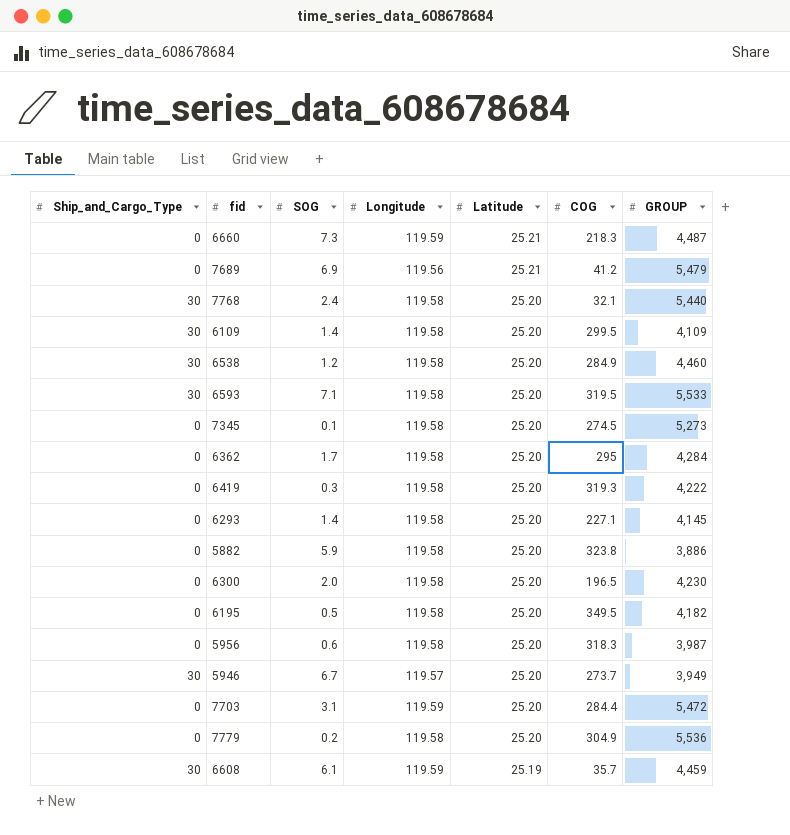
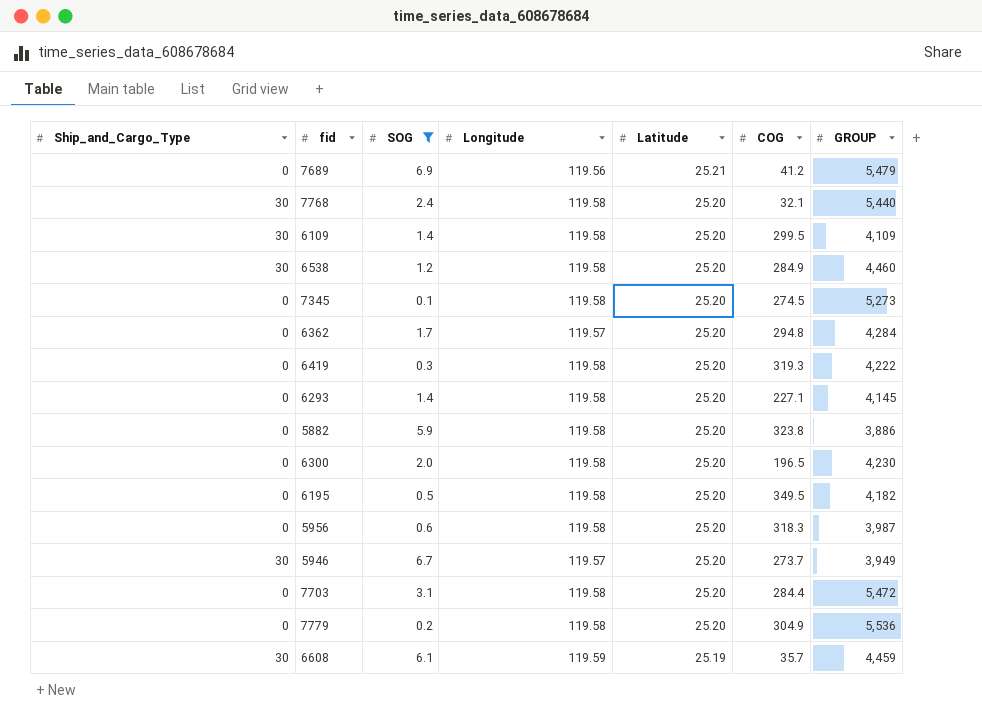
filter: none -> SOG <= 6.9
6362 | Longitude: 119.58 -> 119.57
6362 | COG: 295 -> 294.8
7703 | Longitude: 119.59 -> 119.58

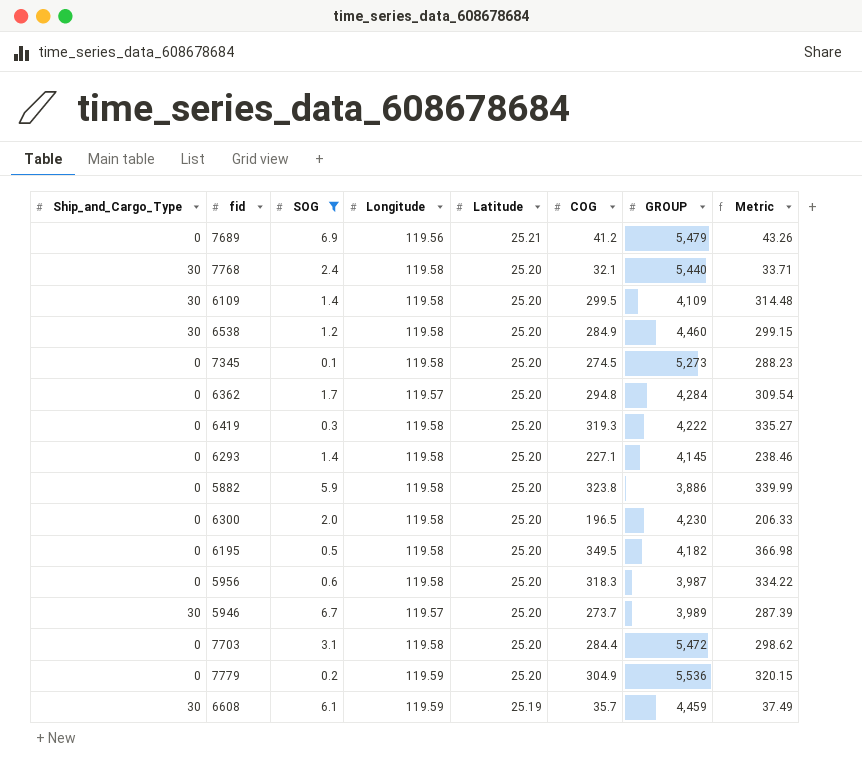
column Metric | formula: none -> [COG] * 1.05
5946 | GROUP: 3,949 -> 3,989
7779 | Longitude: 119.58 -> 119.59

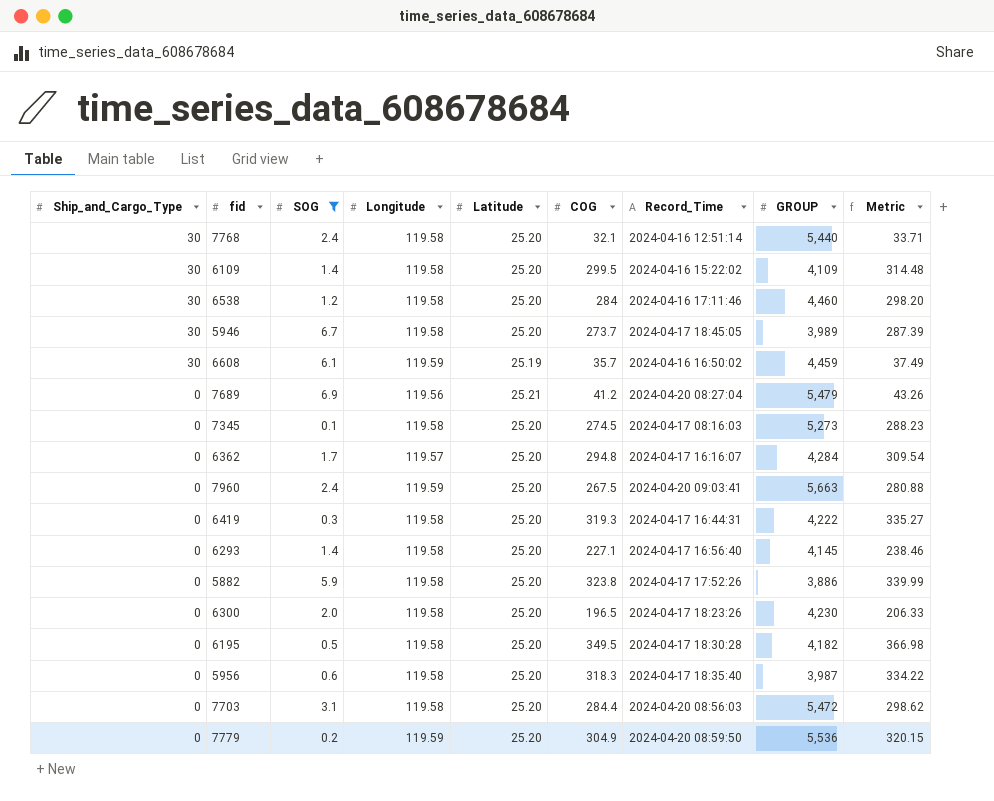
row order: Latitude descending -> Ship_and_Cargo_Type descending
column Record_Time | position: none -> 7
6538 | COG: 284.9 -> 284
6538 | Metric: 299.15 -> 298.20
5946 | Longitude: 119.57 -> 119.58
row 7960: none -> 0 | 2.4 | 119.59 | 25.20 | 267.5 | 2024-04-20 09:03:41 | 5,663 | 280.88

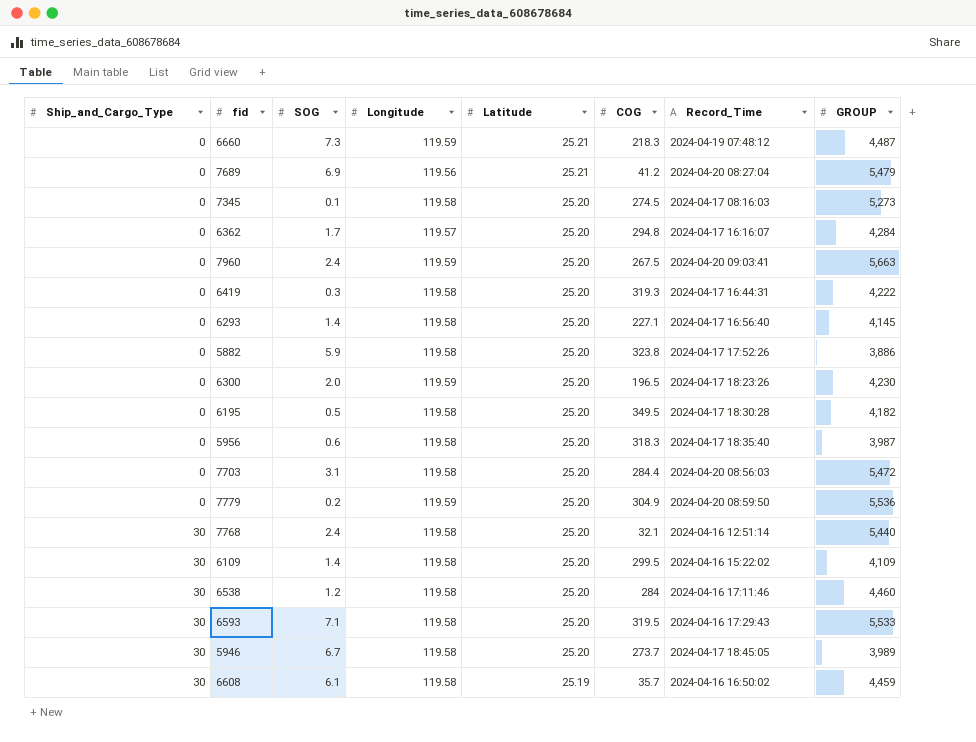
filter: SOG <= 6.9 -> none
row order: Ship_and_Cargo_Type descending -> Ship_and_Cargo_Type ascending
column Metric | formula: [COG] * 1.05 -> none
6300 | Longitude: 119.58 -> 119.59
6608 | Longitude: 119.59 -> 119.58

